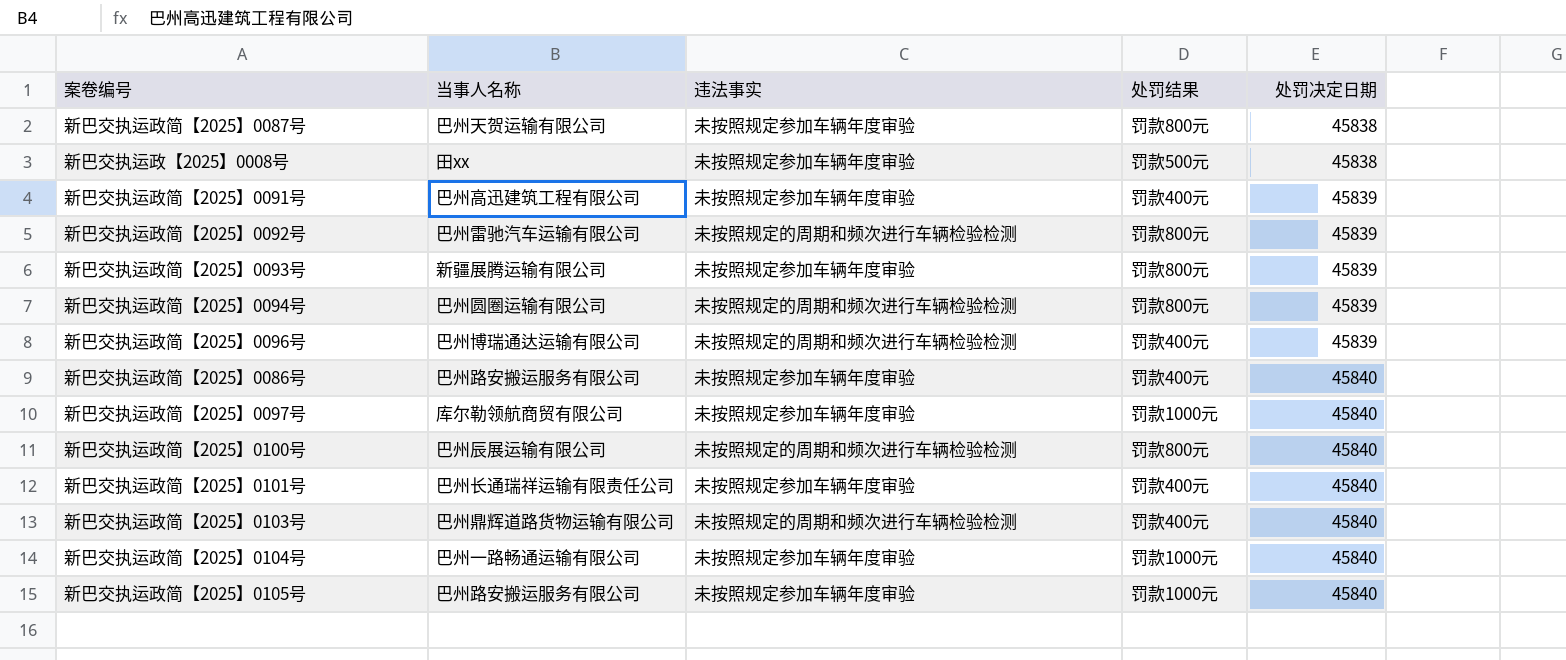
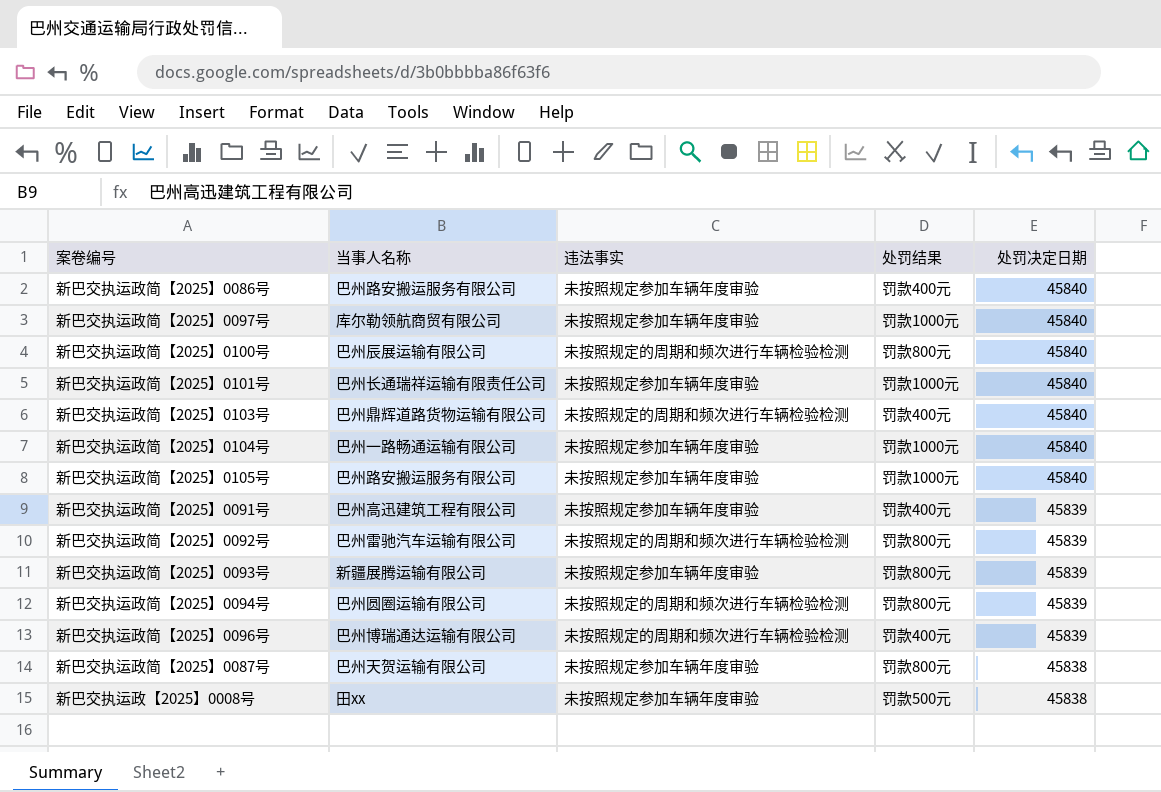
row order: 处罚决定日期 ascending -> 处罚决定日期 descending
新巴交执运政简【2025】0101号 | 处罚结果: 罚款400元 -> 罚款1000元

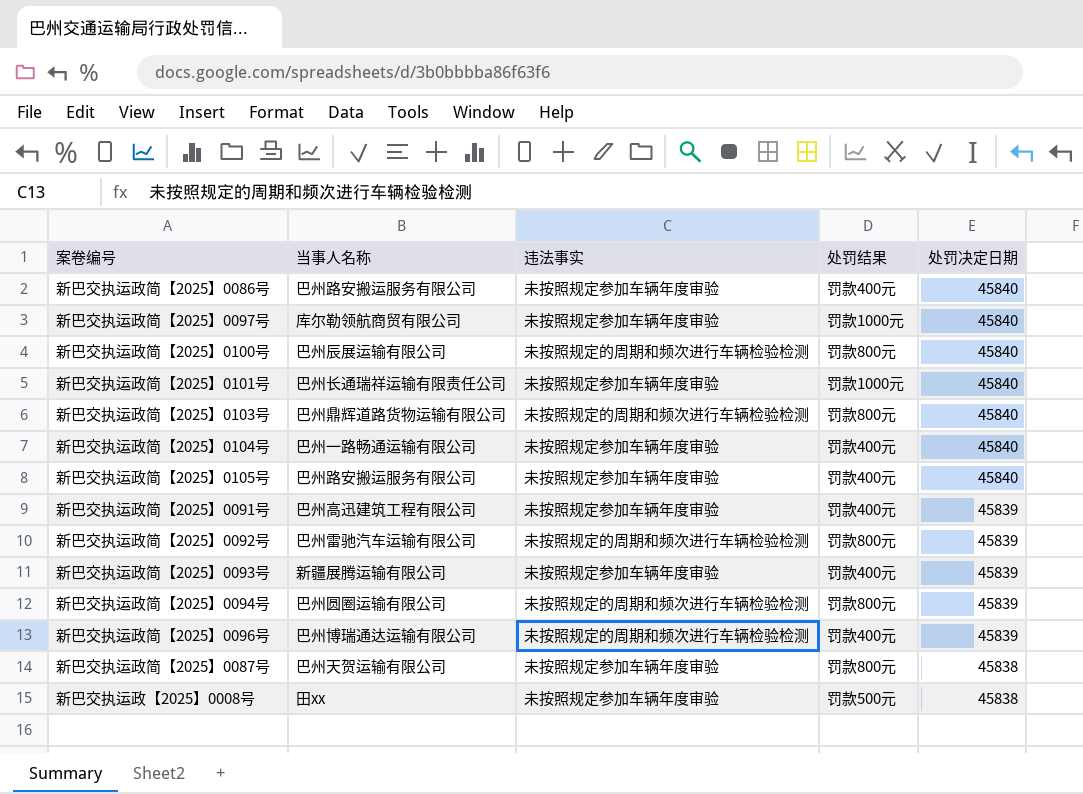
新巴交执运政简【2025】0103号 | 处罚结果: 罚款400元 -> 罚款800元
新巴交执运政简【2025】0104号 | 处罚结果: 罚款1000元 -> 罚款400元
新巴交执运政简【2025】0105号 | 处罚结果: 罚款1000元 -> 罚款400元
新巴交执运政简【2025】0093号 | 处罚结果: 罚款800元 -> 罚款400元

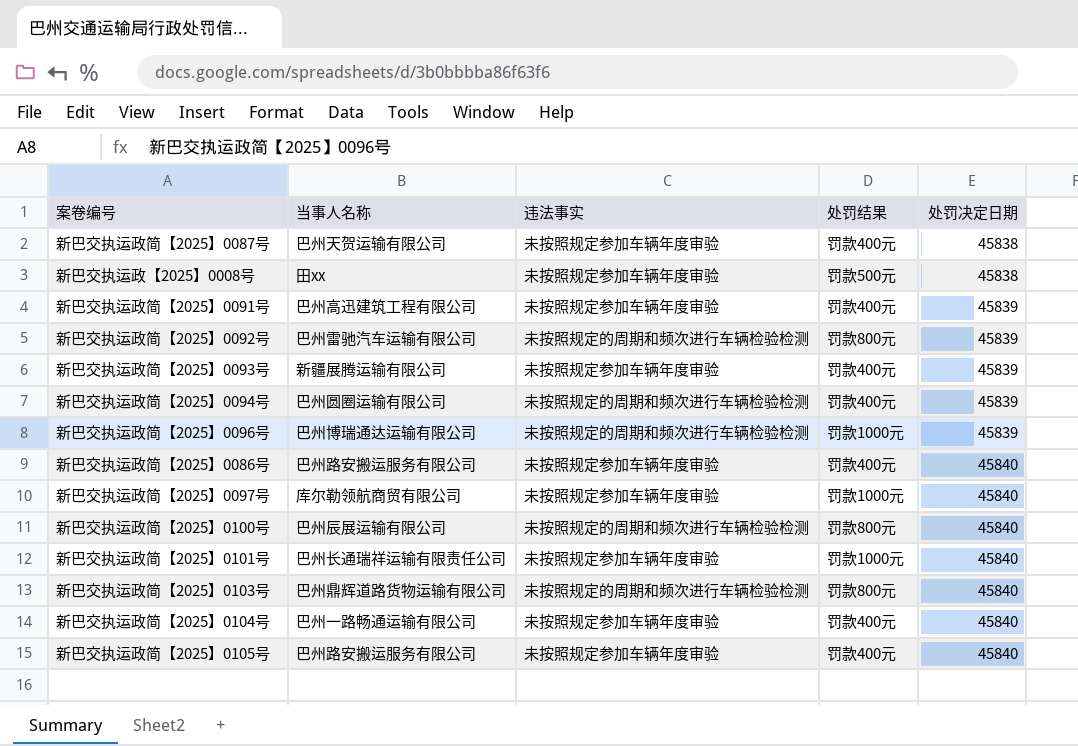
row order: 处罚决定日期 descending -> 处罚决定日期 ascending
新巴交执运政简【2025】0087号 | 处罚结果: 罚款800元 -> 罚款400元
新巴交执运政简【2025】0094号 | 处罚结果: 罚款800元 -> 罚款400元
新巴交执运政简【2025】0096号 | 处罚结果: 罚款400元 -> 罚款1000元

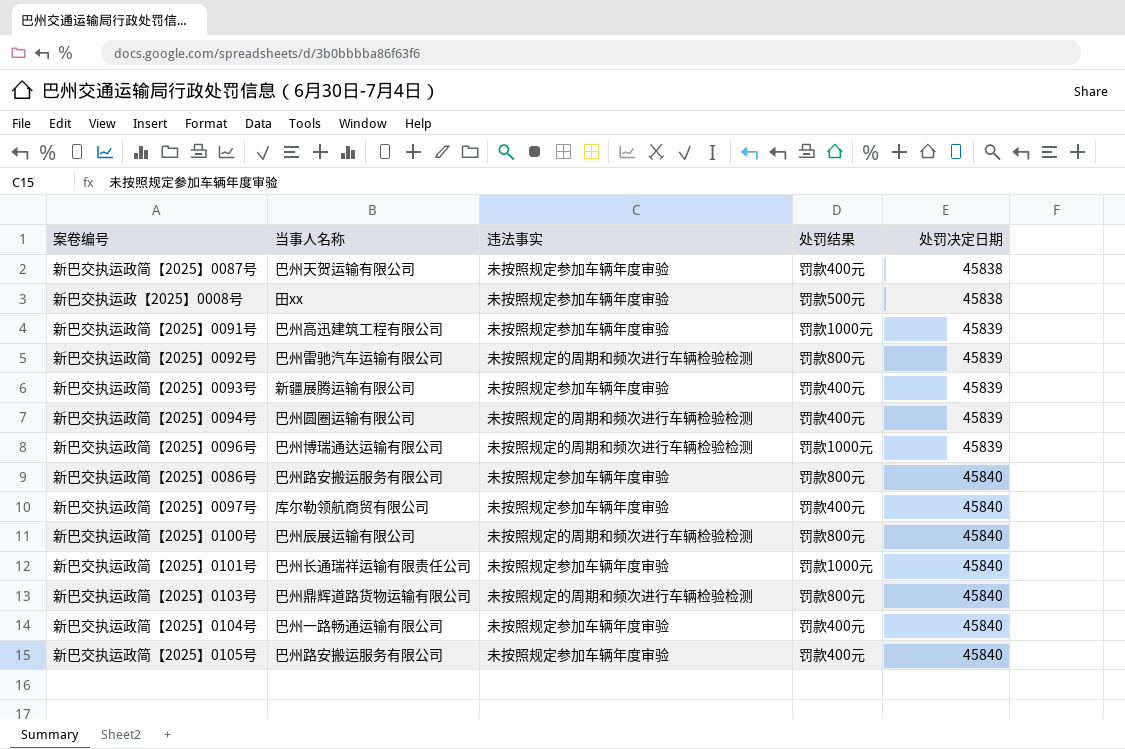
新巴交执运政简【2025】0091号 | 处罚结果: 罚款400元 -> 罚款1000元
新巴交执运政简【2025】0086号 | 处罚结果: 罚款400元 -> 罚款800元
新巴交执运政简【2025】0097号 | 处罚结果: 罚款1000元 -> 罚款400元

